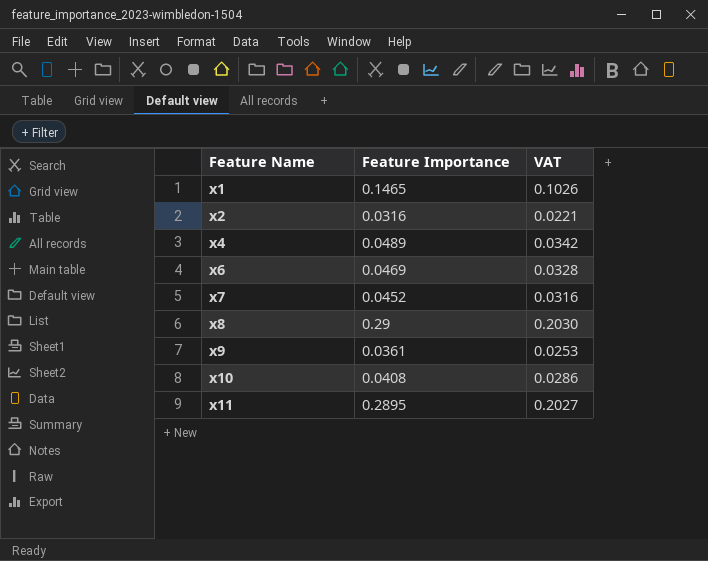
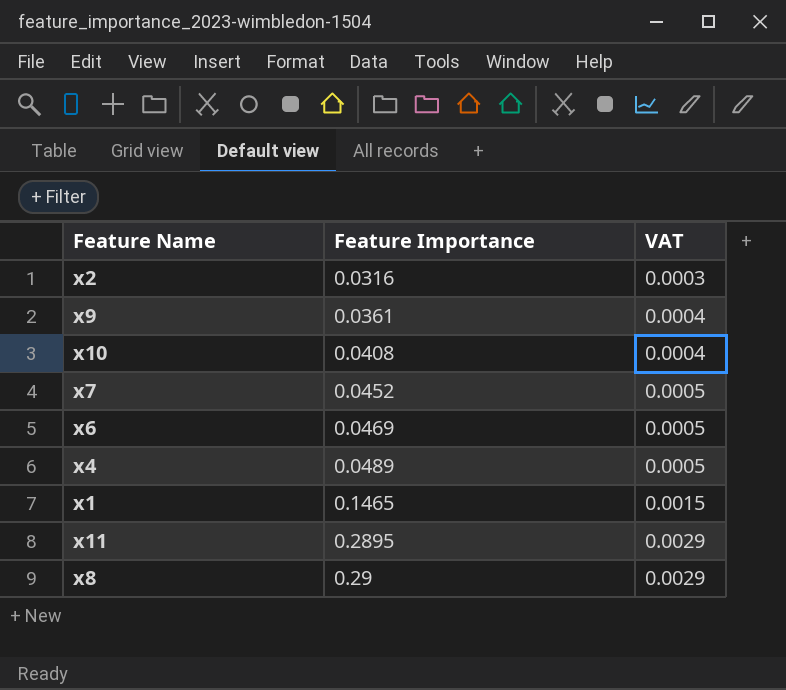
row order: Feature Name ascending -> Feature Importance ascending
column VAT | formula: [Feature Importance] * 0.7 -> [Feature Importance] * 0.01

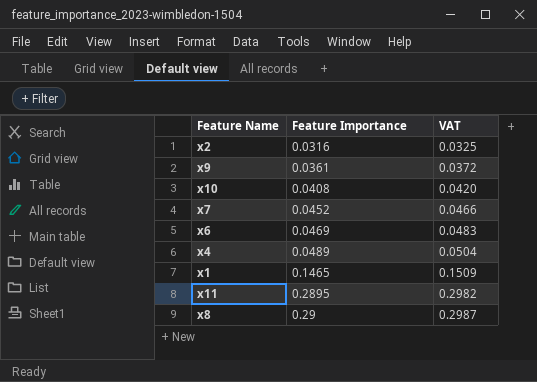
column VAT | formula: [Feature Importance] * 0.01 -> [Feature Importance] * 1.03

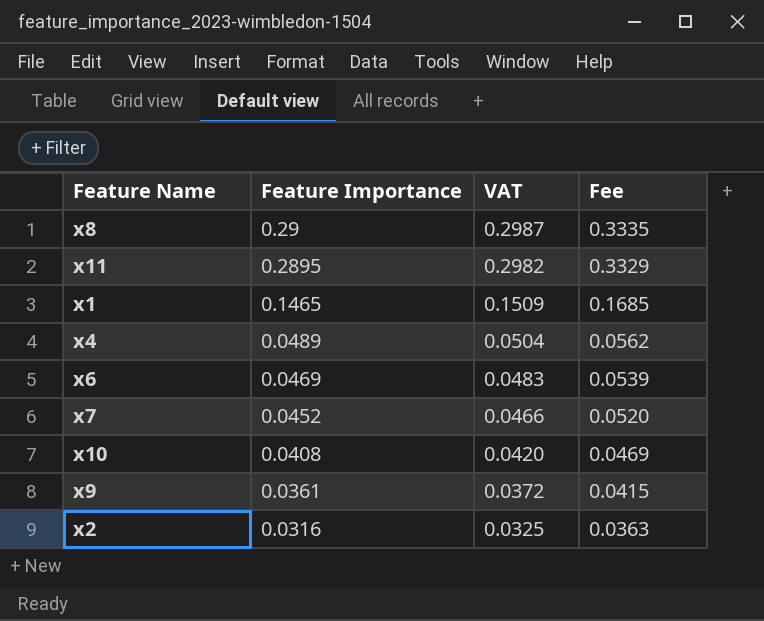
row order: Feature Importance ascending -> Feature Importance descending
column Fee | formula: none -> [Feature Importance] * 1.15

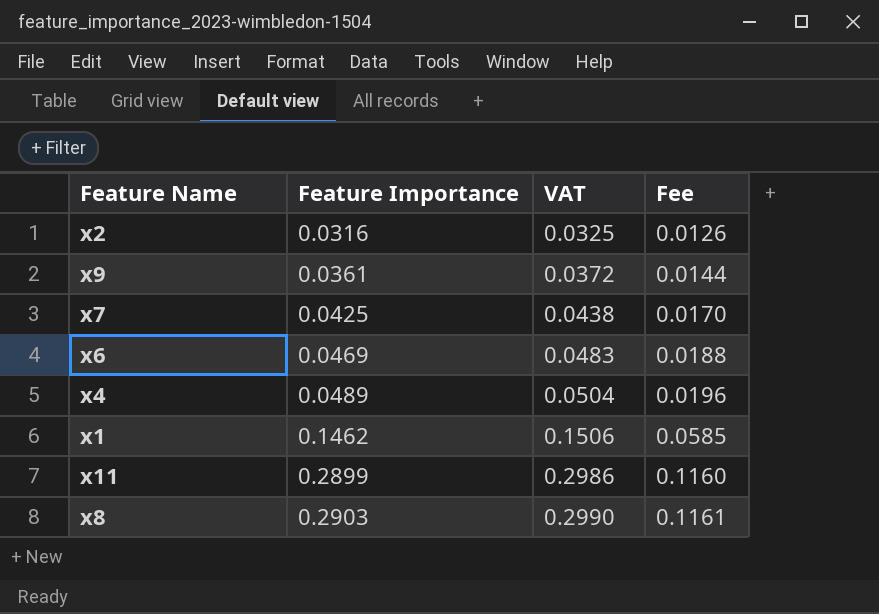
row order: Feature Importance descending -> Feature Importance ascending
column Fee | formula: [Feature Importance] * 1.15 -> [Feature Importance] * 0.4
row x10: 0.0408 | 0.0420 | 0.0469 -> none
x7 | Feature Importance: 0.0452 -> 0.0425
x7 | VAT: 0.0466 -> 0.0438
x1 | Feature Importance: 0.1465 -> 0.1462
x1 | VAT: 0.1509 -> 0.1506
x11 | Feature Importance: 0.2895 -> 0.2899
x11 | VAT: 0.2982 -> 0.2986
x8 | Feature Importance: 0.29 -> 0.2903
x8 | VAT: 0.2987 -> 0.2990

